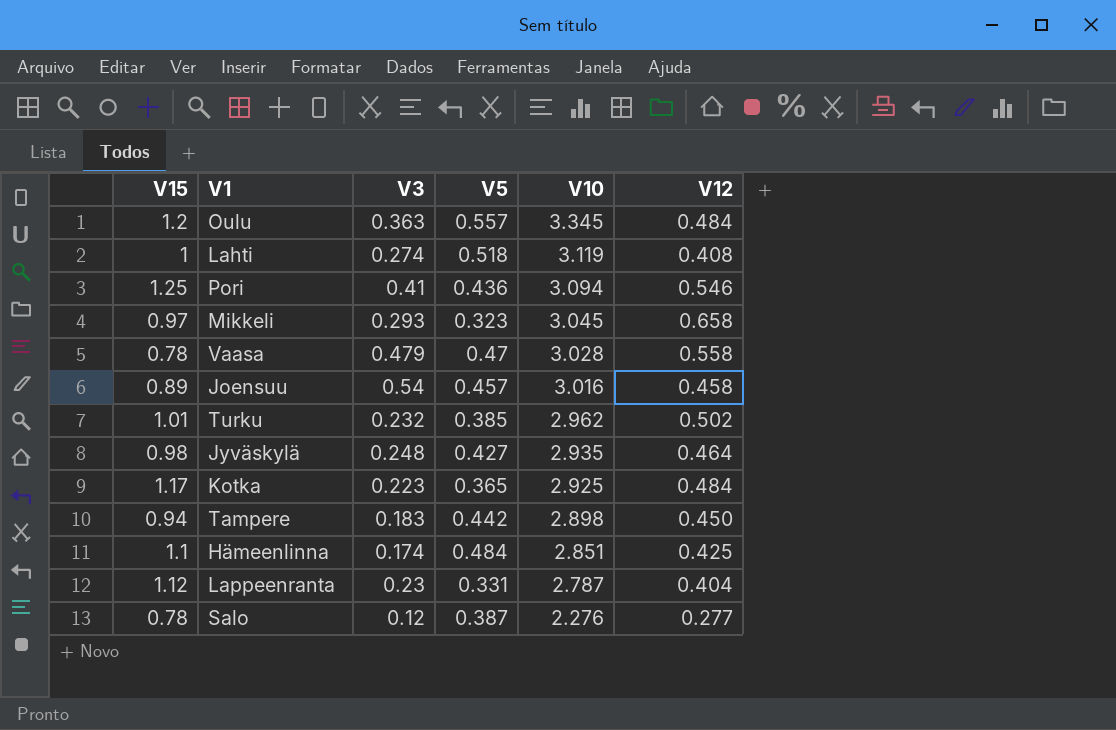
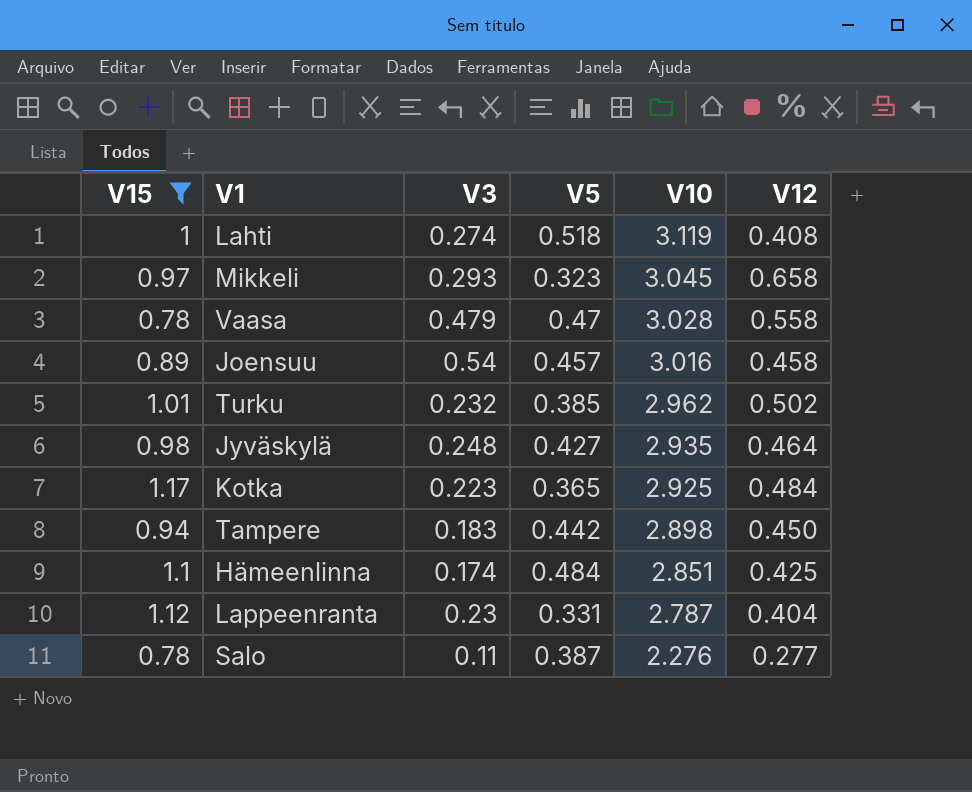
filter: none -> V15 <= 1.17
Salo | V3: 0.12 -> 0.11

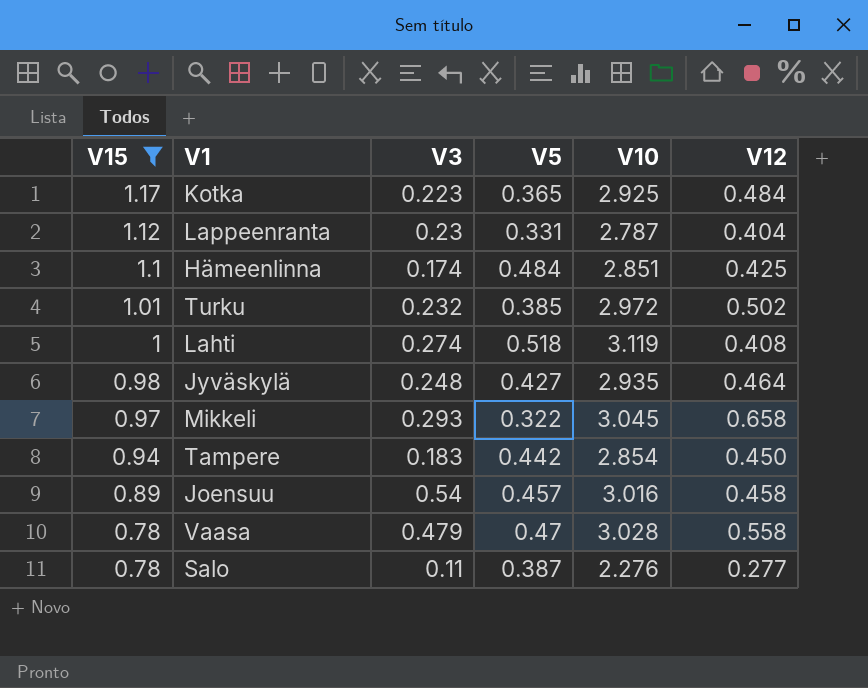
row order: V10 descending -> V15 descending
Turku | V10: 2.962 -> 2.972
Mikkeli | V5: 0.323 -> 0.322
Tampere | V10: 2.898 -> 2.854

